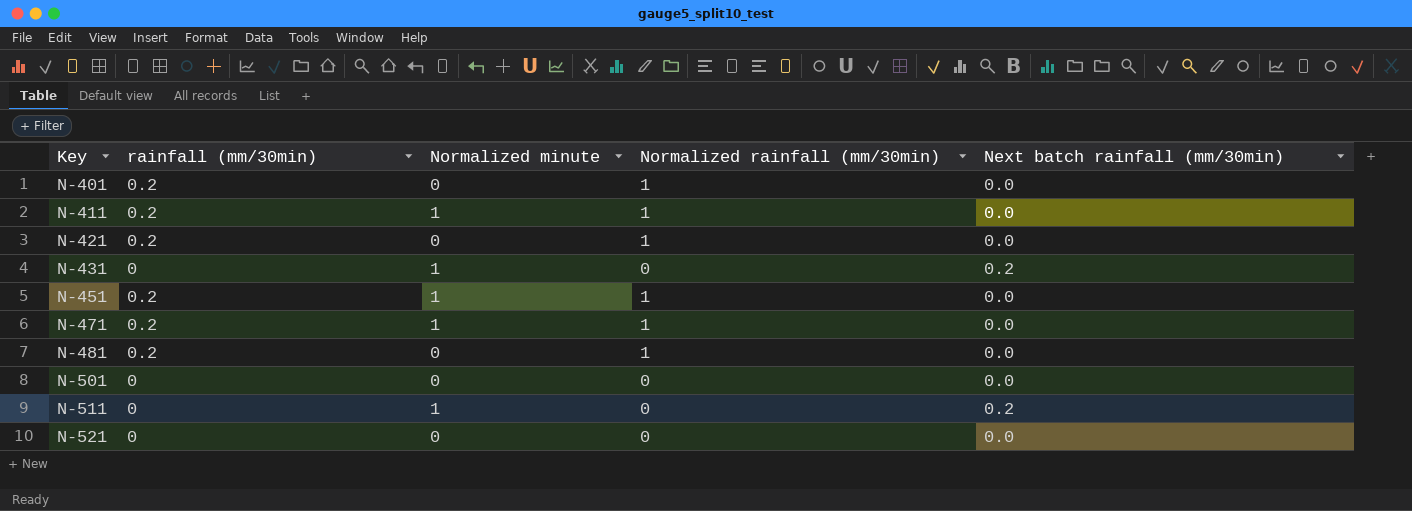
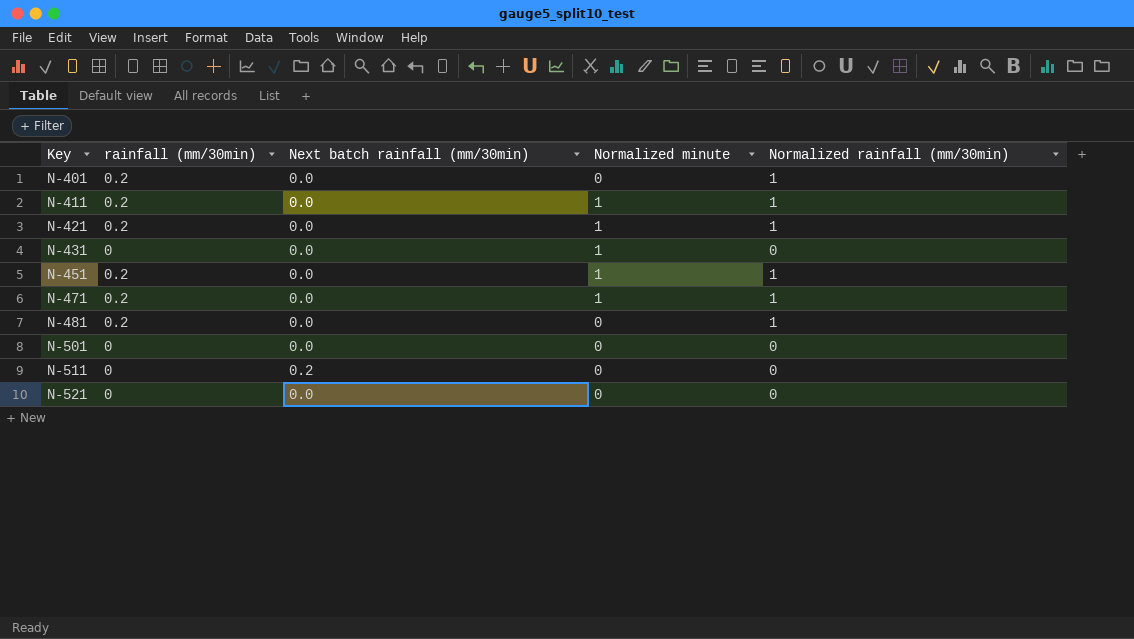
column Next batch rainfall (mm/30min) | position: 5 -> 3
N-421 | Normalized minute: 0 -> 1
N-431 | Next batch rainfall (mm/30min): 0.2 -> 0.0
N-511 | Normalized minute: 1 -> 0

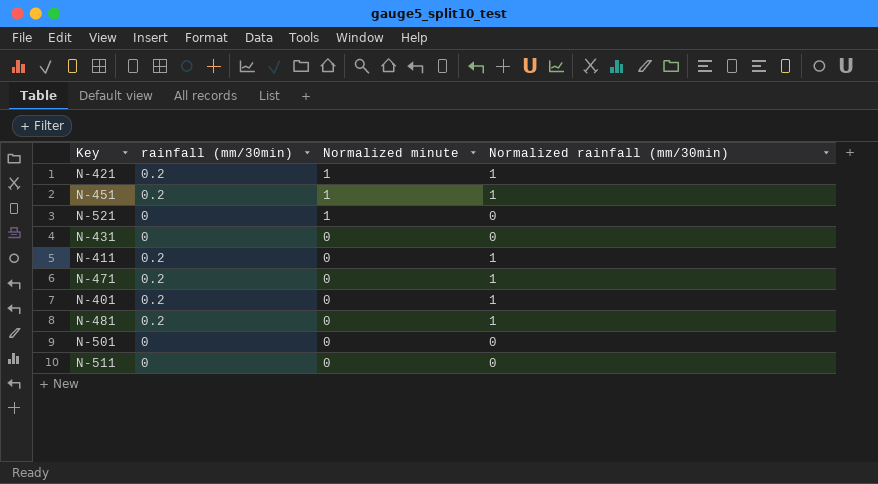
row order: Key ascending -> Normalized minute descending
column Next batch rainfall (mm/30min) | position: 3 -> none
N-521 | Normalized minute: 0 -> 1
N-431 | Normalized minute: 1 -> 0
N-411 | Normalized minute: 1 -> 0
N-471 | Normalized minute: 1 -> 0

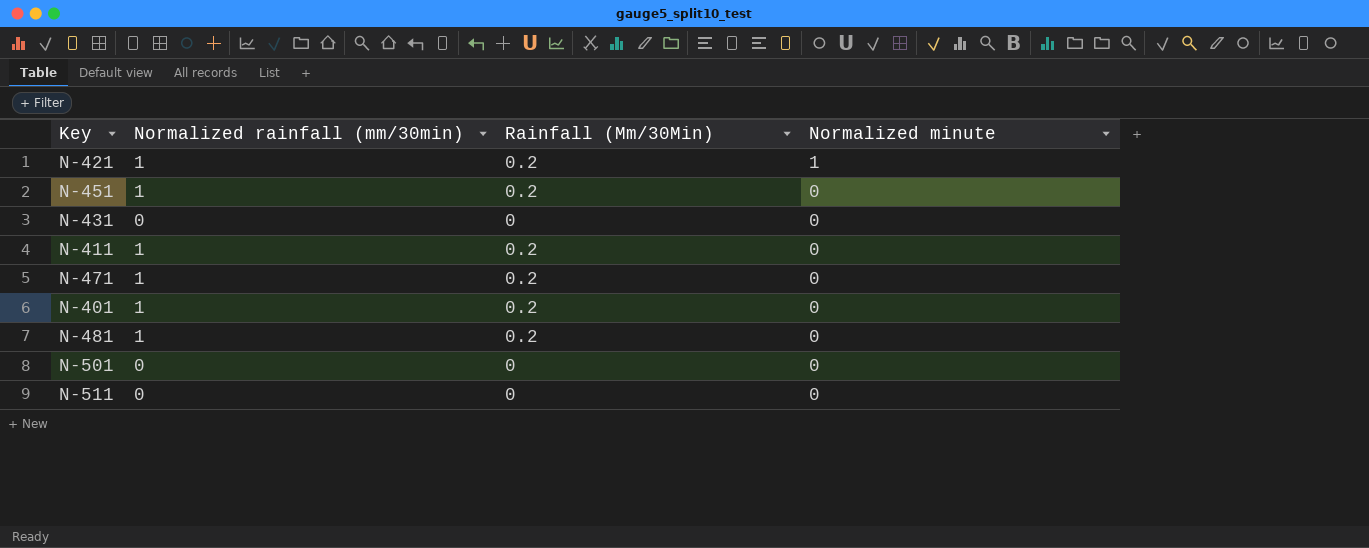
column Normalized rainfall (mm/30min) | position: 4 -> 2
column name: rainfall (mm/30min) -> Rainfall (Mm/30Min)
row N-521: 0 | 1 | 0 -> none
N-451 | Normalized minute: 1 -> 0

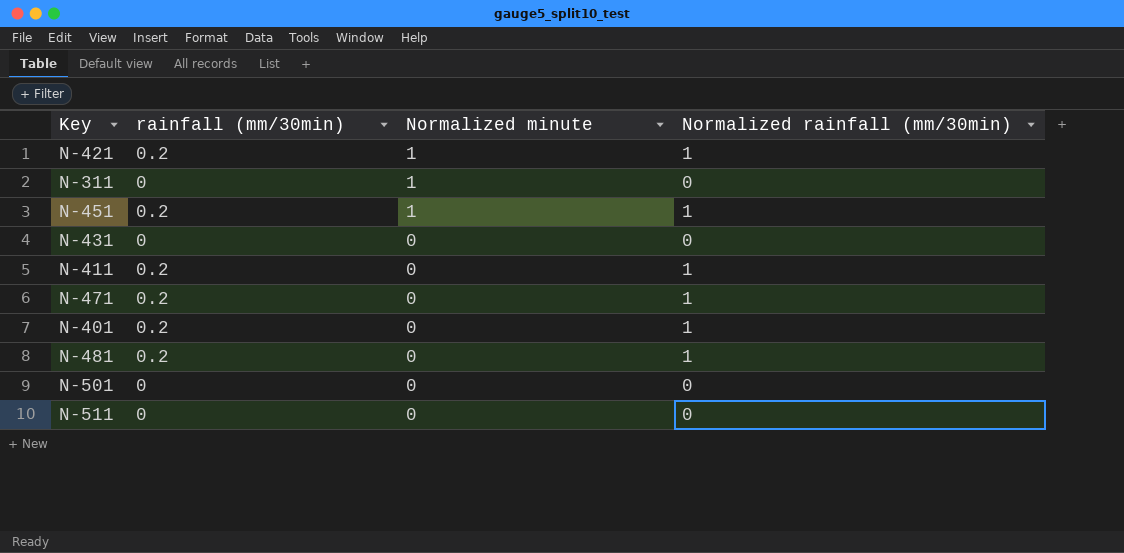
column name: Rainfall (Mm/30Min) -> rainfall (mm/30min)
column Normalized rainfall (mm/30min) | position: 2 -> 4
row N-311: none -> 0 | 1 | 0
N-451 | Normalized minute: 0 -> 1

